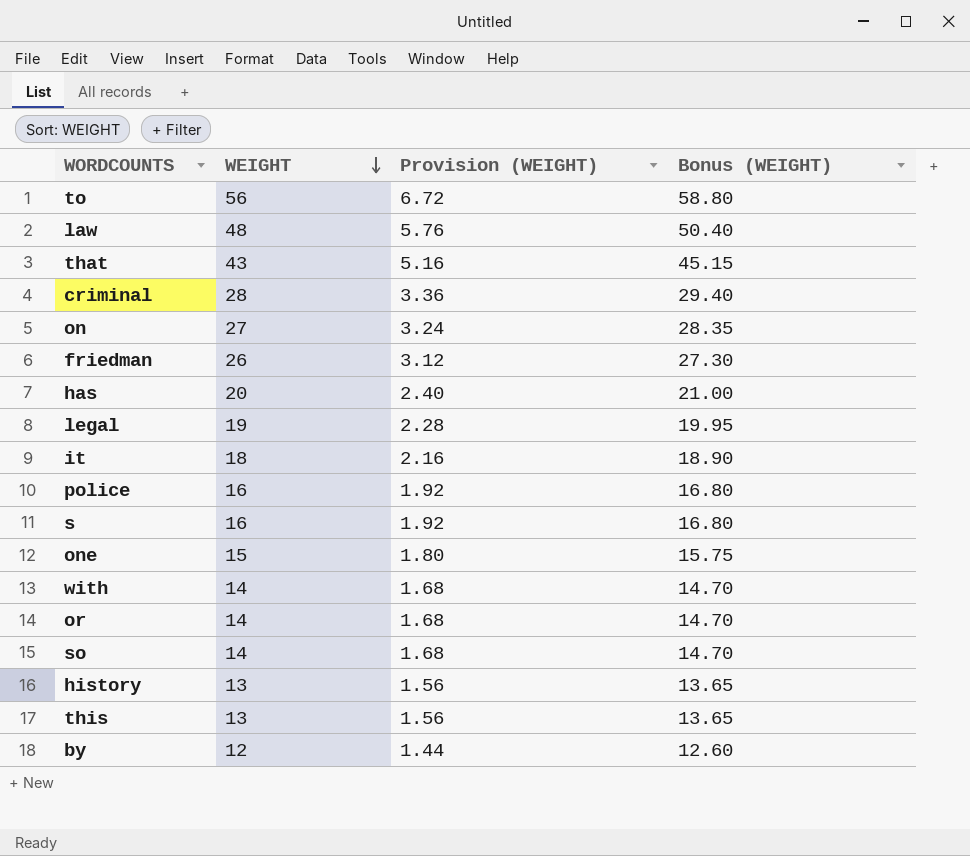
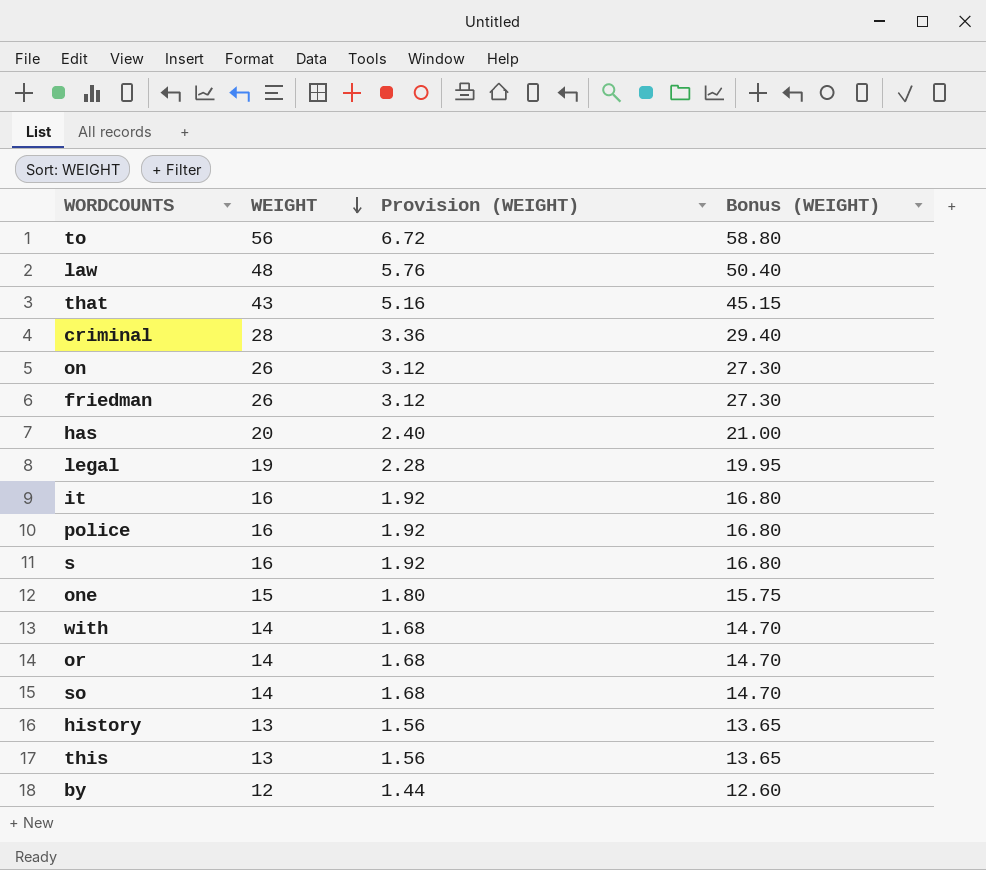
on | WEIGHT: 27 -> 26
on | Provision (WEIGHT): 3.24 -> 3.12
on | Bonus (WEIGHT): 28.35 -> 27.30
it | WEIGHT: 18 -> 16
it | Provision (WEIGHT): 2.16 -> 1.92
it | Bonus (WEIGHT): 18.90 -> 16.80

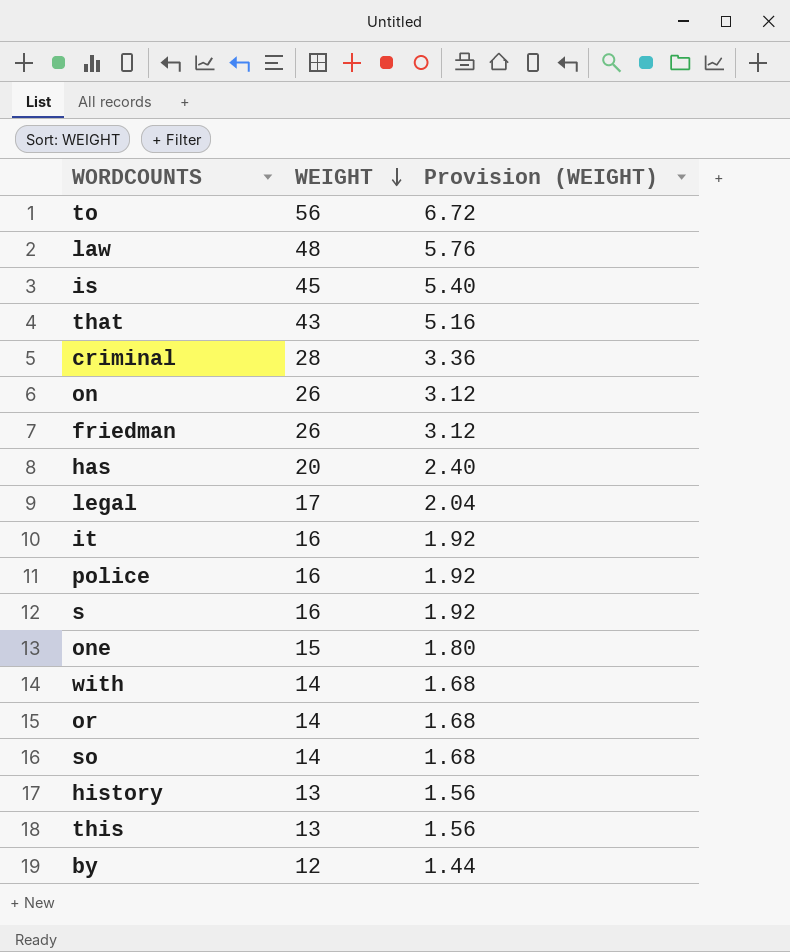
column Bonus (WEIGHT) | formula: [WEIGHT] * 1.05 -> none
row is: none -> 45 | 5.40
legal | WEIGHT: 19 -> 17
legal | Provision (WEIGHT): 2.28 -> 2.04

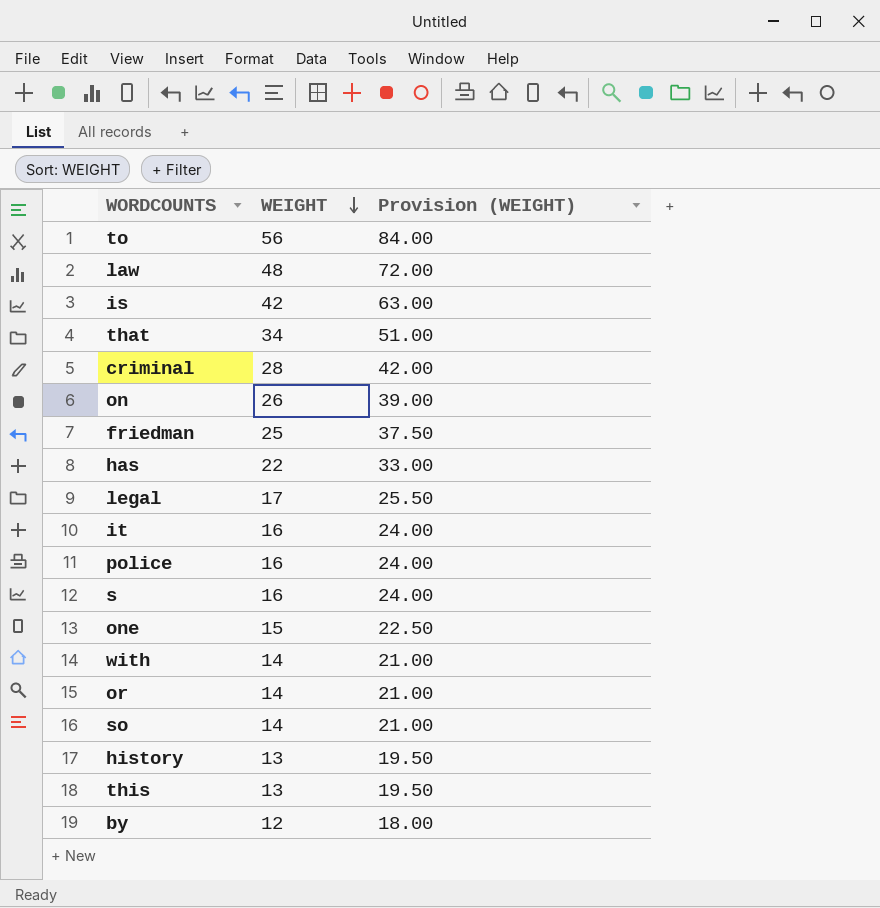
column Provision (WEIGHT) | formula: [WEIGHT] * 0.12 -> [WEIGHT] * 1.5
is | WEIGHT: 45 -> 42
that | WEIGHT: 43 -> 34
friedman | WEIGHT: 26 -> 25
has | WEIGHT: 20 -> 22

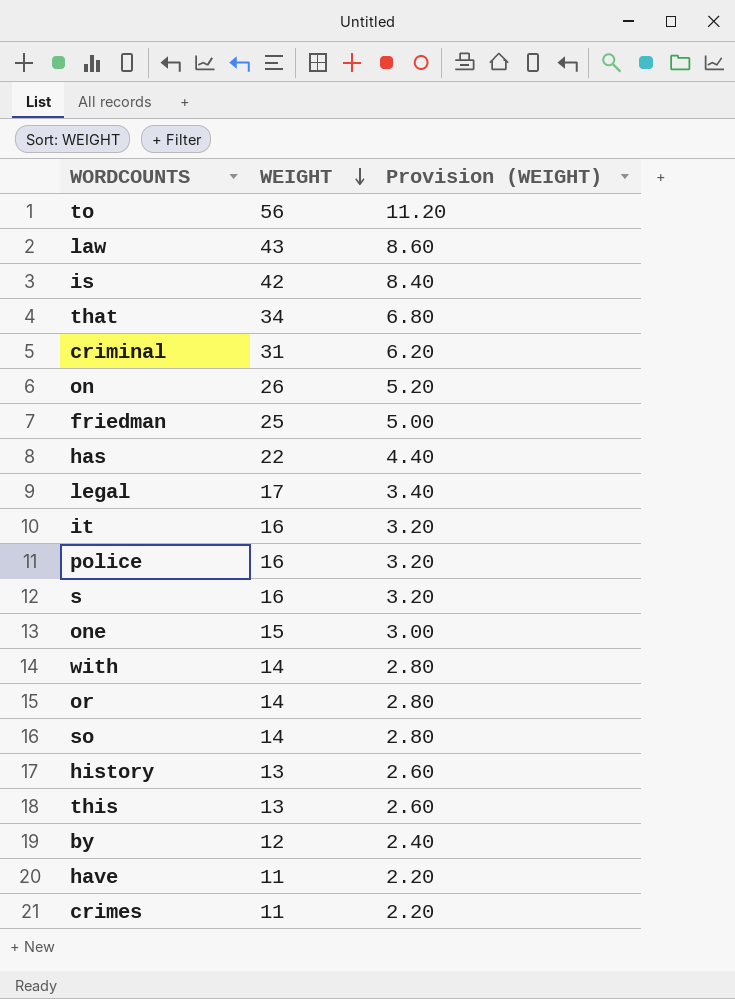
column Provision (WEIGHT) | formula: [WEIGHT] * 1.5 -> [WEIGHT] * 0.2
law | WEIGHT: 48 -> 43
criminal | WEIGHT: 28 -> 31
row have: none -> 11 | 2.20
row crimes: none -> 11 | 2.20

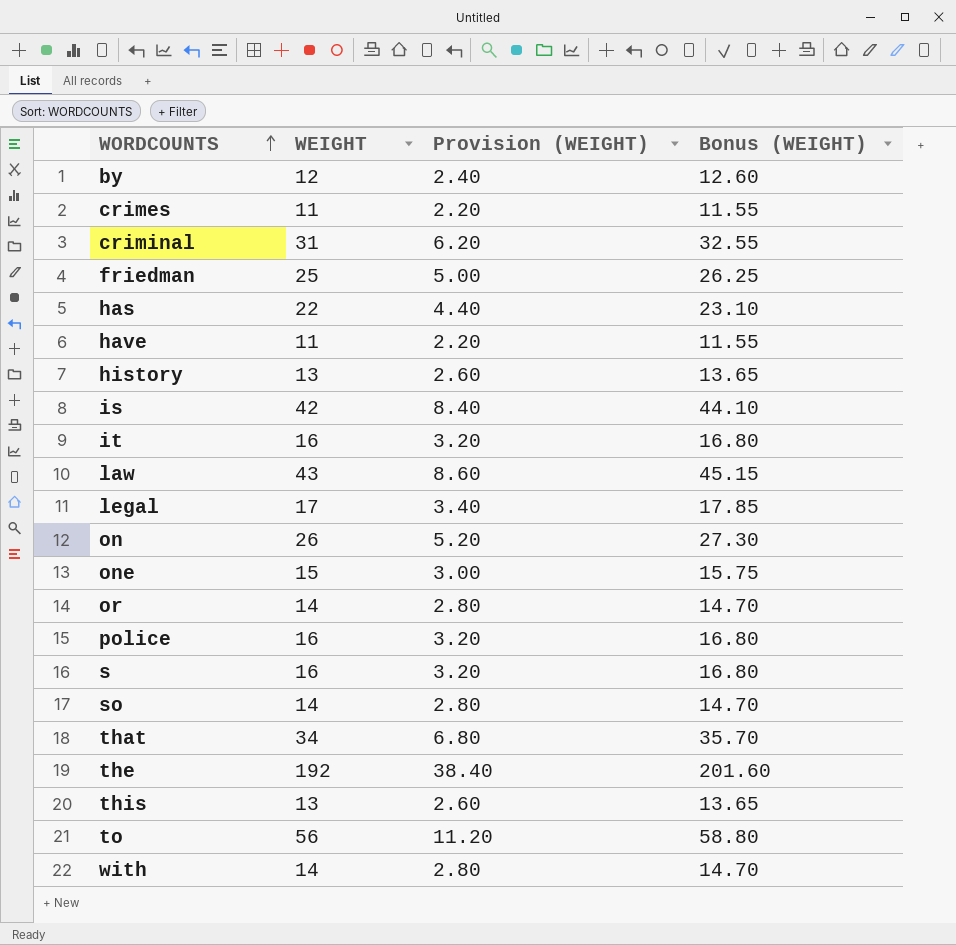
row order: WEIGHT descending -> WORDCOUNTS ascending
column Bonus (WEIGHT) | formula: none -> [WEIGHT] * 1.05
row the: none -> 192 | 38.40 | 201.60

